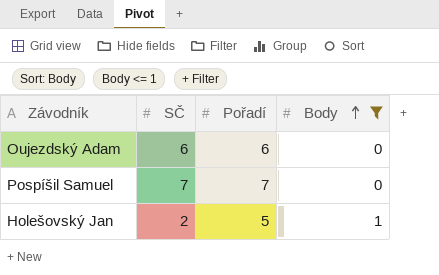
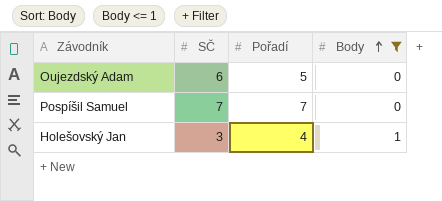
Oujezdský Adam | Pořadí: 6 -> 5
Holešovský Jan | SČ: 2 -> 3
Holešovský Jan | Pořadí: 5 -> 4

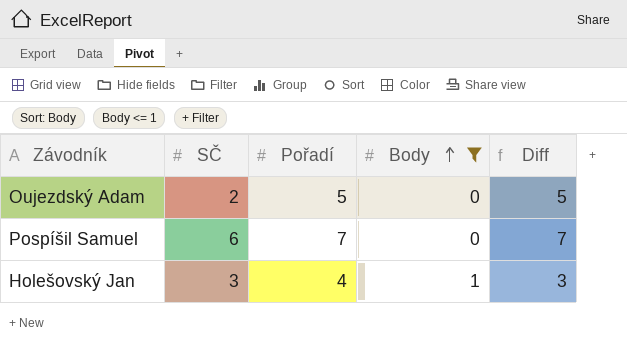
column Diff | formula: none -> [Pořadí] - [Body]
Oujezdský Adam | SČ: 6 -> 2
Pospíšil Samuel | SČ: 7 -> 6

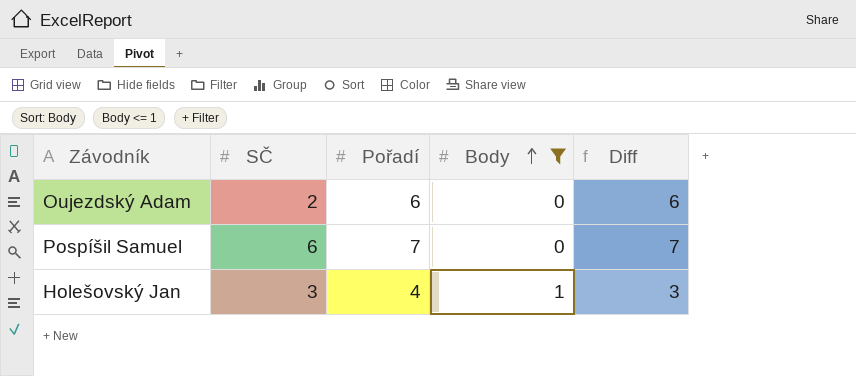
Oujezdský Adam | Pořadí: 5 -> 6
Oujezdský Adam | Diff: 5 -> 6

